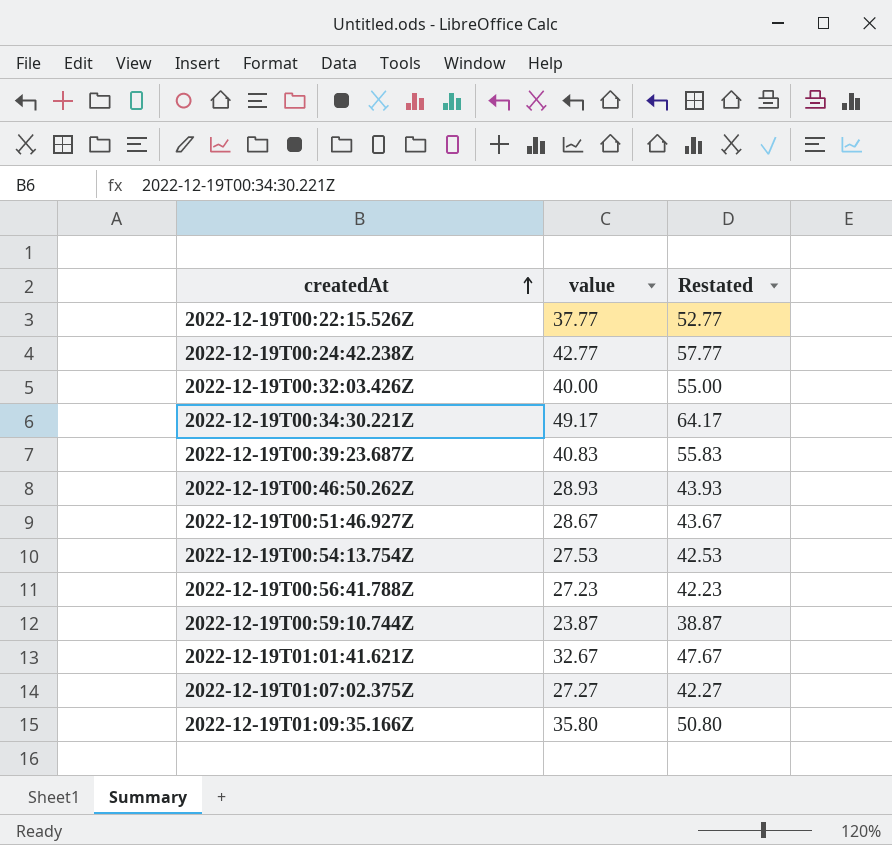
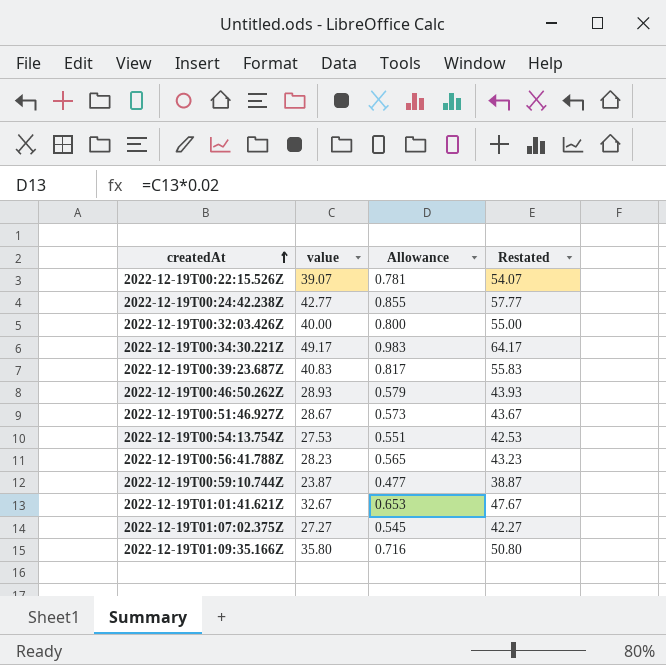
column Allowance | formula: none -> [value] * 0.02
2022-12-19T00:22:15.526Z | value: 37.77 -> 39.07
2022-12-19T00:22:15.526Z | Restated: 52.77 -> 54.07
2022-12-19T00:56:41.788Z | value: 27.23 -> 28.23
2022-12-19T00:56:41.788Z | Restated: 42.23 -> 43.23

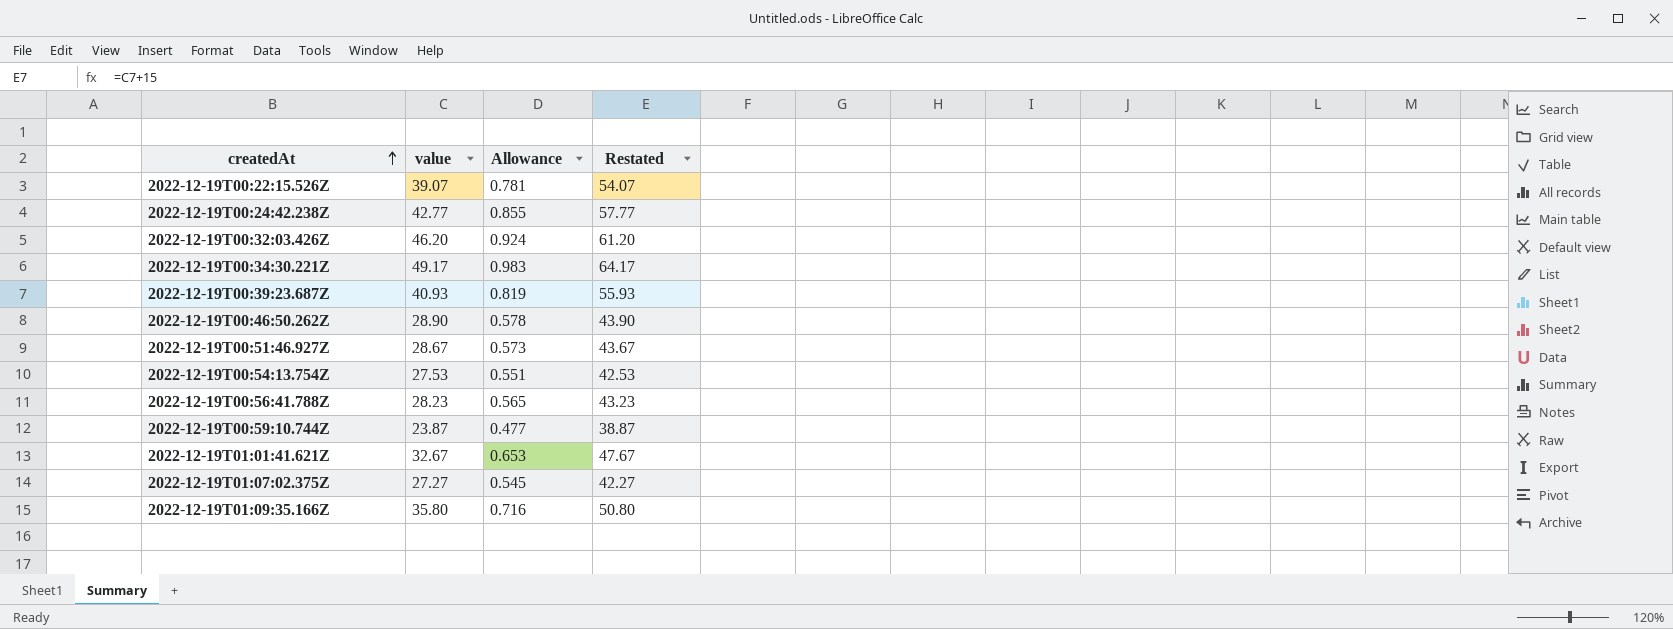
2022-12-19T00:32:03.426Z | value: 40.00 -> 46.20
2022-12-19T00:32:03.426Z | Allowance: 0.800 -> 0.924
2022-12-19T00:32:03.426Z | Restated: 55.00 -> 61.20
2022-12-19T00:39:23.687Z | value: 40.83 -> 40.93
2022-12-19T00:39:23.687Z | Allowance: 0.817 -> 0.819
2022-12-19T00:39:23.687Z | Restated: 55.83 -> 55.93
2022-12-19T00:46:50.262Z | value: 28.93 -> 28.90
2022-12-19T00:46:50.262Z | Allowance: 0.579 -> 0.578
2022-12-19T00:46:50.262Z | Restated: 43.93 -> 43.90

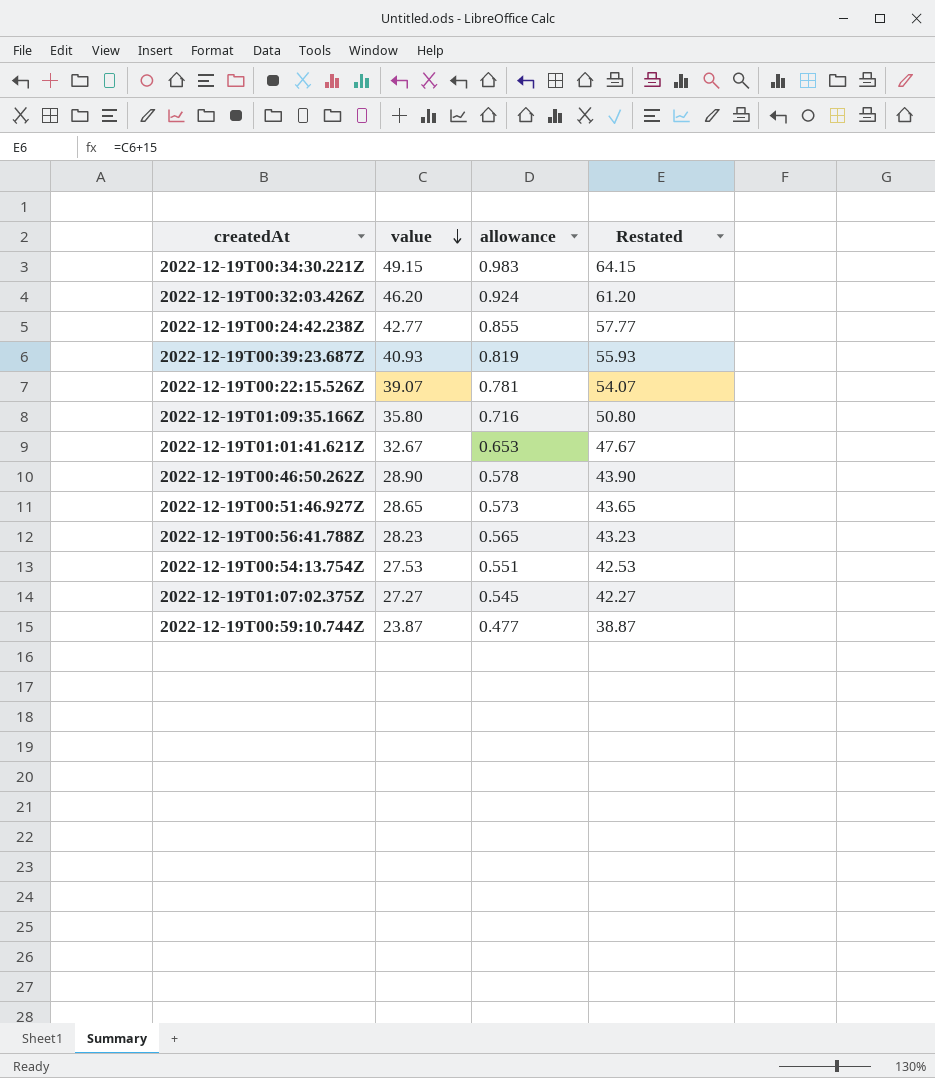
row order: createdAt ascending -> value descending
column name: Allowance -> allowance
2022-12-19T00:34:30.221Z | value: 49.17 -> 49.15
2022-12-19T00:34:30.221Z | Restated: 64.17 -> 64.15
2022-12-19T00:51:46.927Z | value: 28.67 -> 28.65
2022-12-19T00:51:46.927Z | Restated: 43.67 -> 43.65

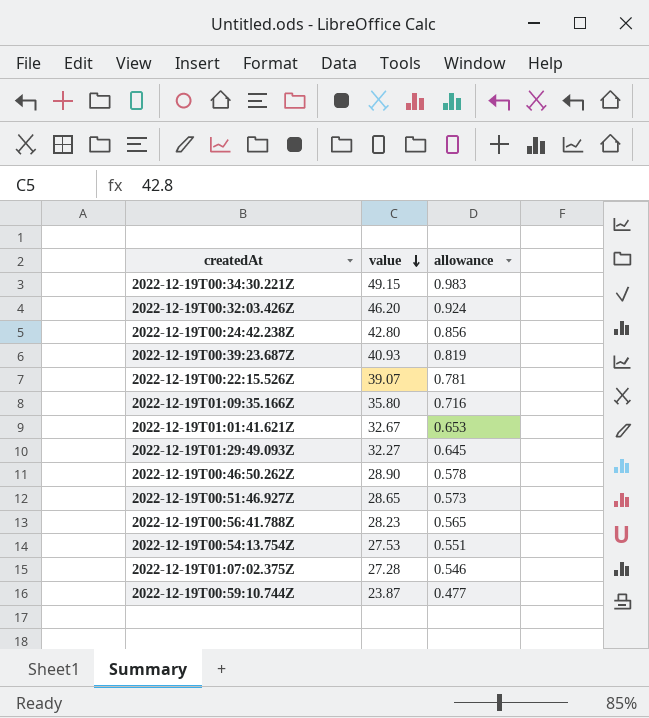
column Restated | formula: [value] + 15 -> none
2022-12-19T00:24:42.238Z | value: 42.77 -> 42.80
2022-12-19T00:24:42.238Z | allowance: 0.855 -> 0.856
row 2022-12-19T01:29:49.093Z: none -> 32.27 | 0.645
2022-12-19T01:07:02.375Z | value: 27.27 -> 27.28
2022-12-19T01:07:02.375Z | allowance: 0.545 -> 0.546

